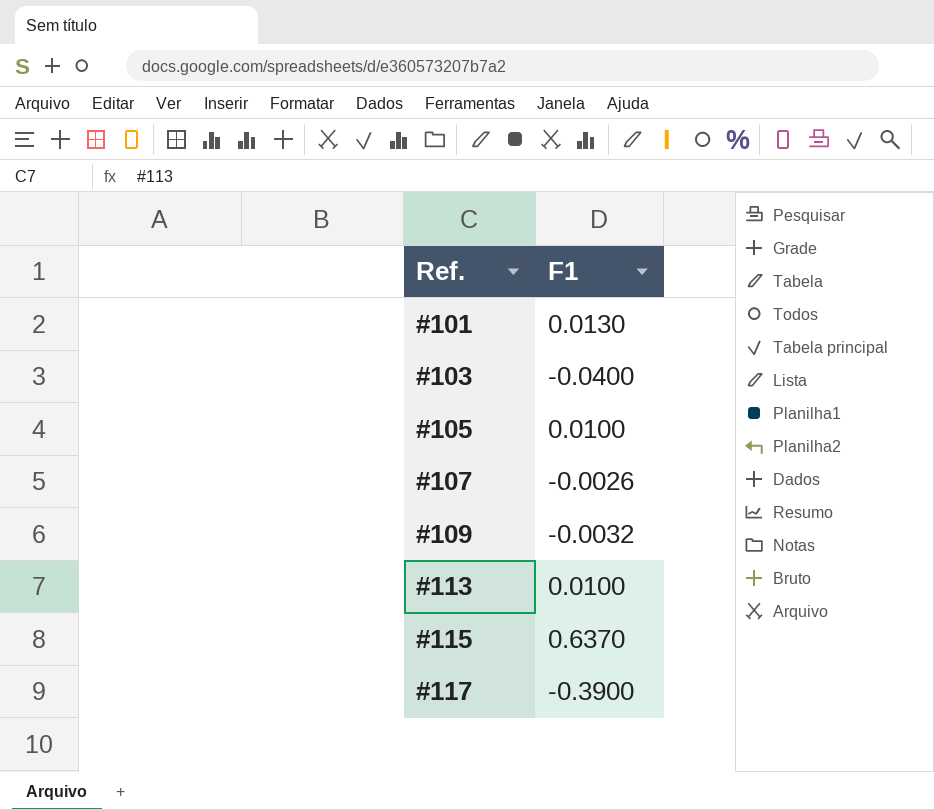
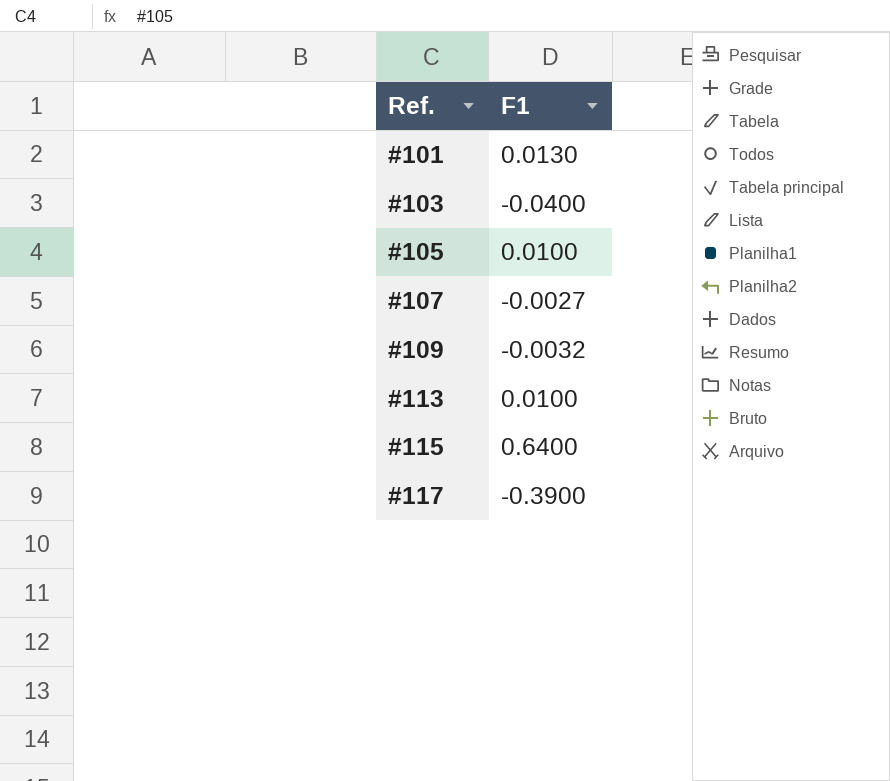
#107 | F1: -0.0026 -> -0.0027
#115 | F1: 0.6370 -> 0.6400

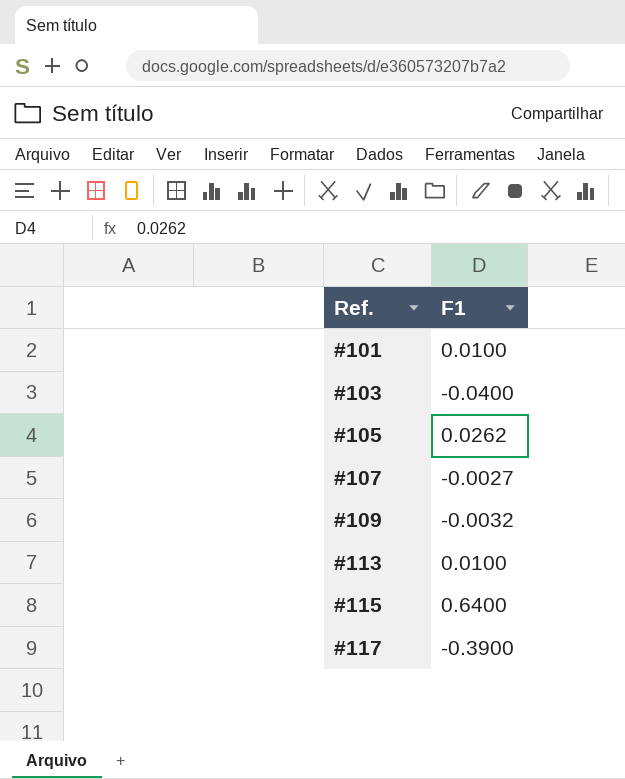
#101 | F1: 0.0130 -> 0.0100
#105 | F1: 0.0100 -> 0.0262

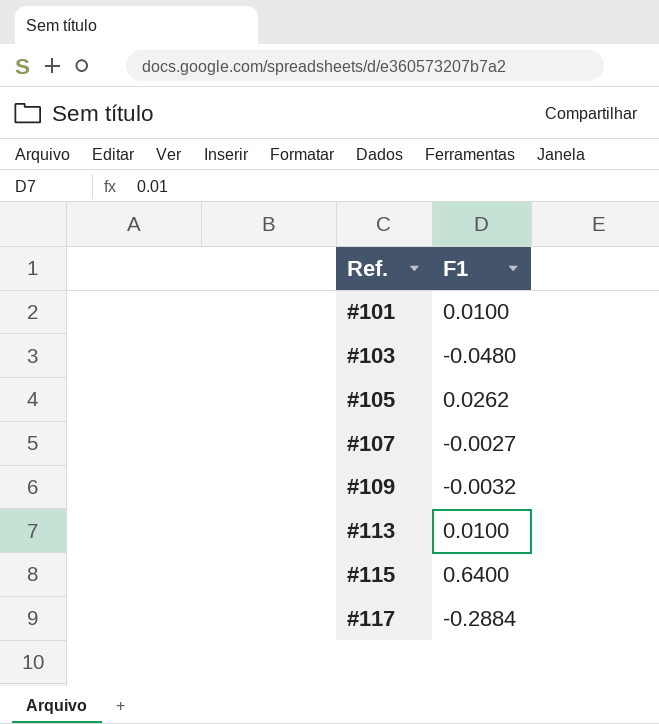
#103 | F1: -0.0400 -> -0.0480
#117 | F1: -0.3900 -> -0.2884

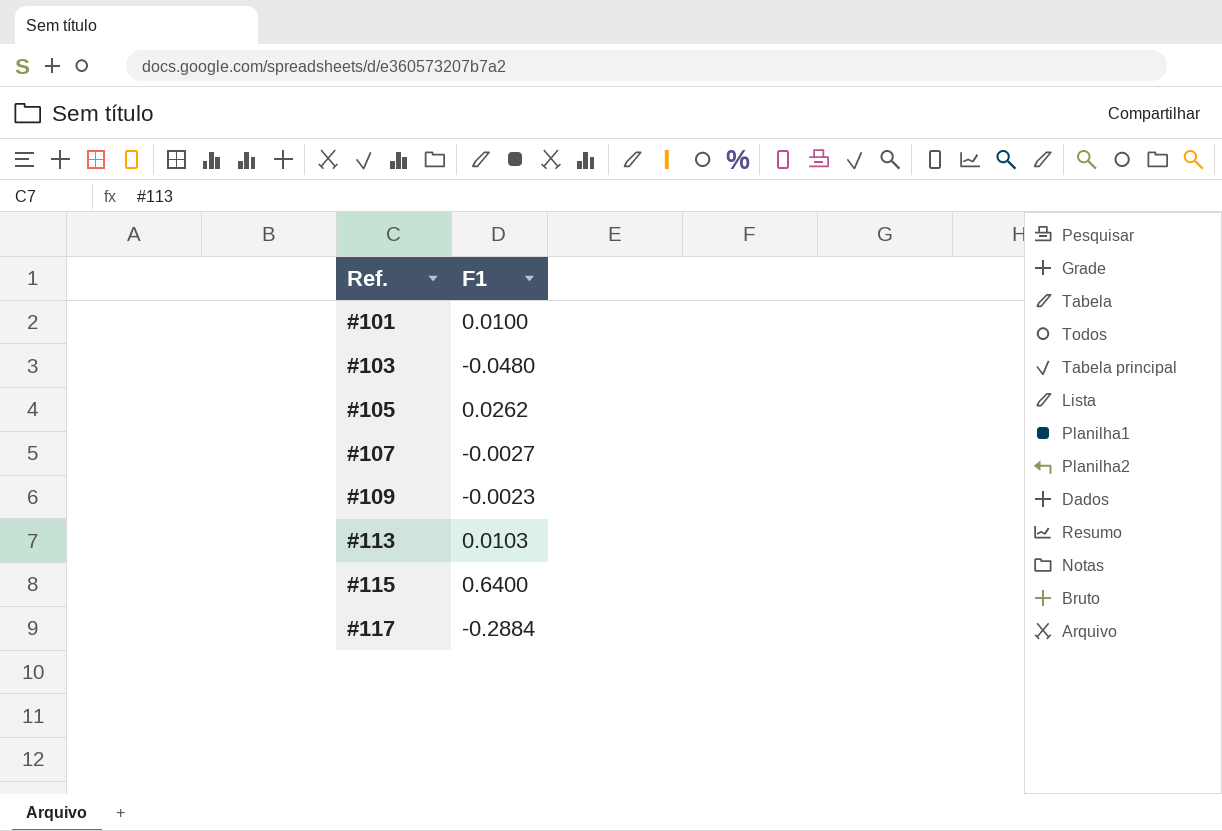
#109 | F1: -0.0032 -> -0.0023
#113 | F1: 0.0100 -> 0.0103

